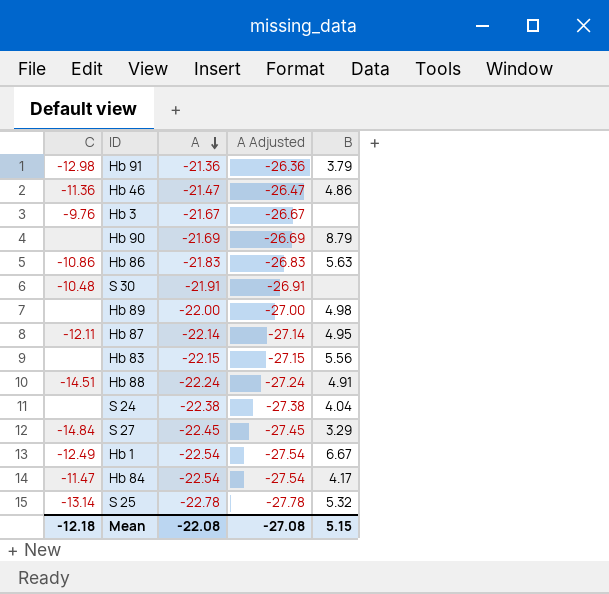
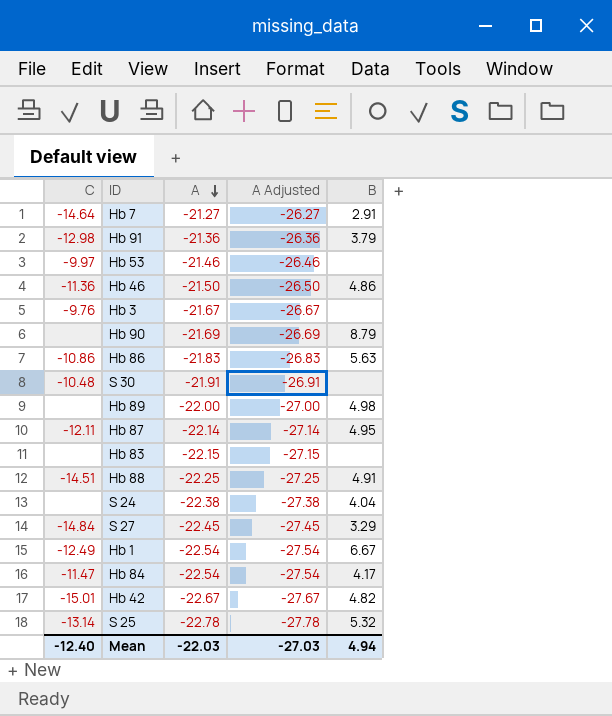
row Hb 7: none -> -14.64 | -21.27 | -26.27 | 2.91
row Hb 53: none -> -9.97 | -21.46 | -26.46 | none
Hb 46 | A: -21.47 -> -21.50
Hb 46 | A Adjusted: -26.47 -> -26.50
Hb 83 | B: 5.56 -> none
Hb 88 | A: -22.24 -> -22.25
Hb 88 | A Adjusted: -27.24 -> -27.25
row Hb 42: none -> -15.01 | -22.67 | -27.67 | 4.82
Mean | C: -12.18 -> -12.40
Mean | A: -22.08 -> -22.03
Mean | A Adjusted: -27.08 -> -27.03
Mean | B: 5.15 -> 4.94

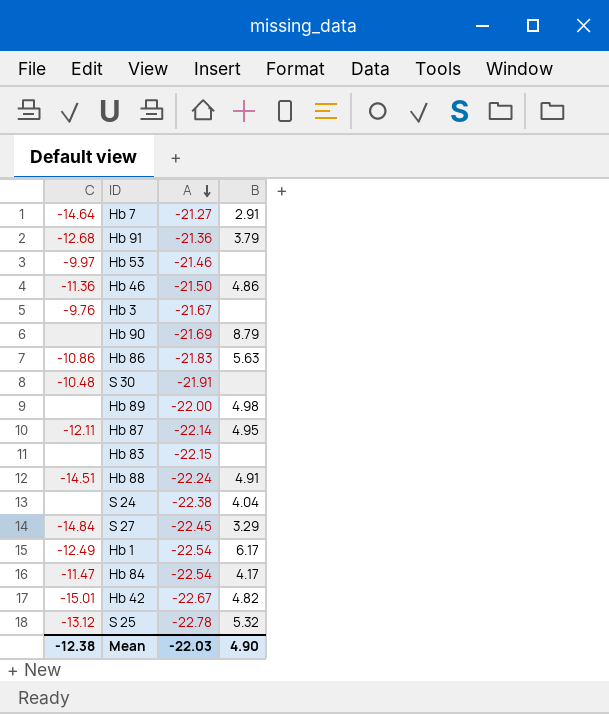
column A Adjusted | formula: [A] - 5 -> none
Hb 91 | C: -12.98 -> -12.68
Hb 88 | A: -22.25 -> -22.24
Hb 1 | B: 6.67 -> 6.17
S 25 | C: -13.14 -> -13.12
Mean | C: -12.40 -> -12.38
Mean | B: 4.94 -> 4.90

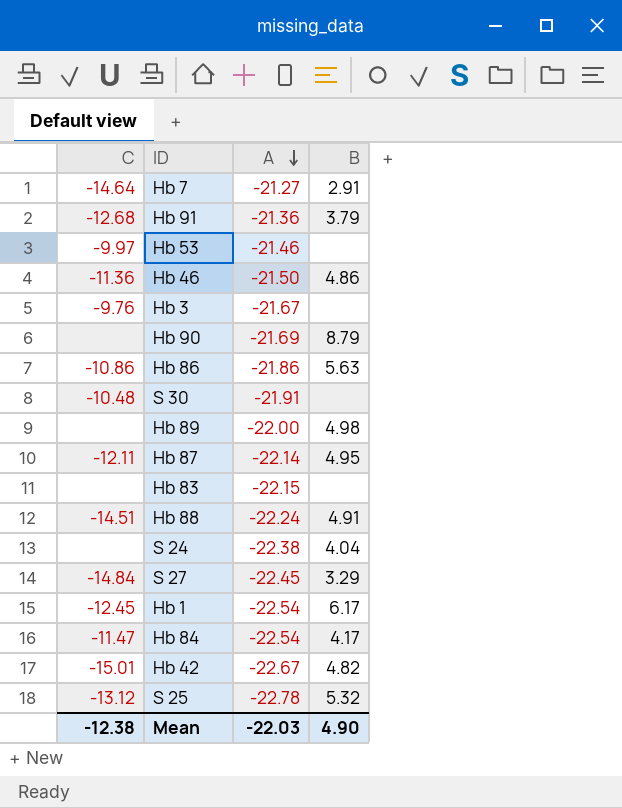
Hb 86 | A: -21.83 -> -21.86
Hb 1 | C: -12.49 -> -12.45

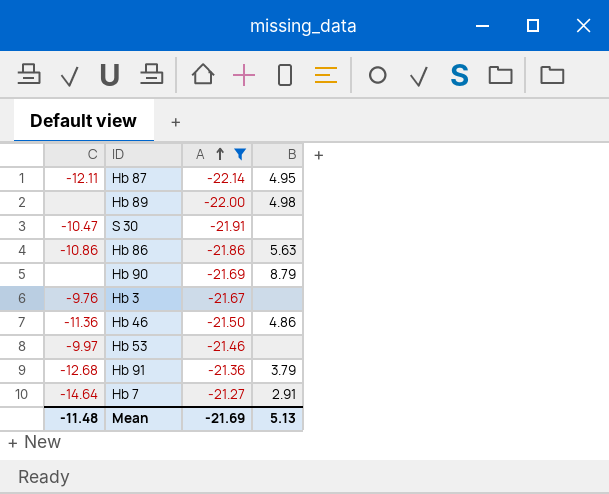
filter: none -> A >= -22.14
row order: A descending -> A ascending
S 30 | C: -10.48 -> -10.47
Mean | C: -12.38 -> -11.48
Mean | A: -22.03 -> -21.69
Mean | B: 4.90 -> 5.13

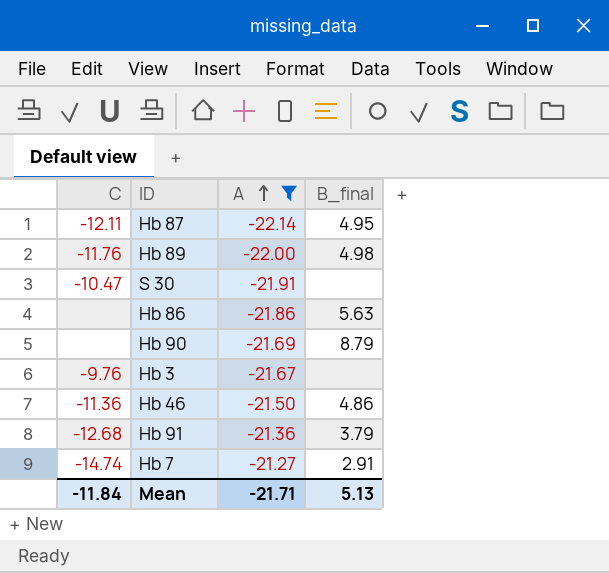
column name: B -> B_final
row Hb 53: -9.97 | -21.46 | none -> none
Hb 89 | C: none -> -11.76
Hb 86 | C: -10.86 -> none
Hb 7 | C: -14.64 -> -14.74
Mean | C: -11.48 -> -11.84
Mean | A: -21.69 -> -21.71

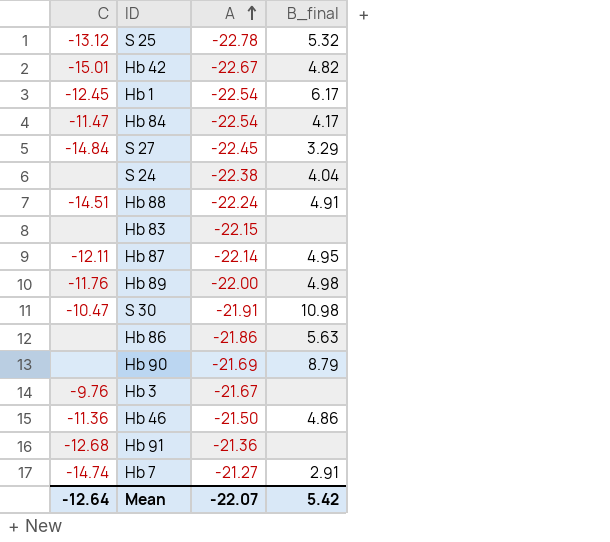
filter: A >= -22.14 -> none
S 30 | B_final: none -> 10.98
Hb 91 | B_final: 3.79 -> none
Mean | C: -11.84 -> -12.64
Mean | A: -21.71 -> -22.07
Mean | B_final: 5.13 -> 5.42

